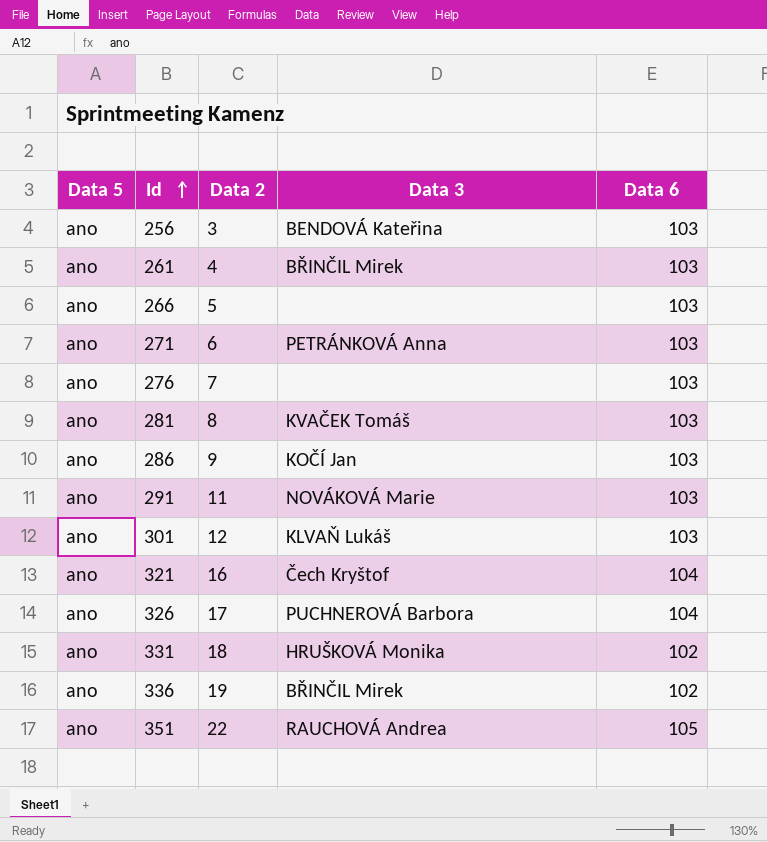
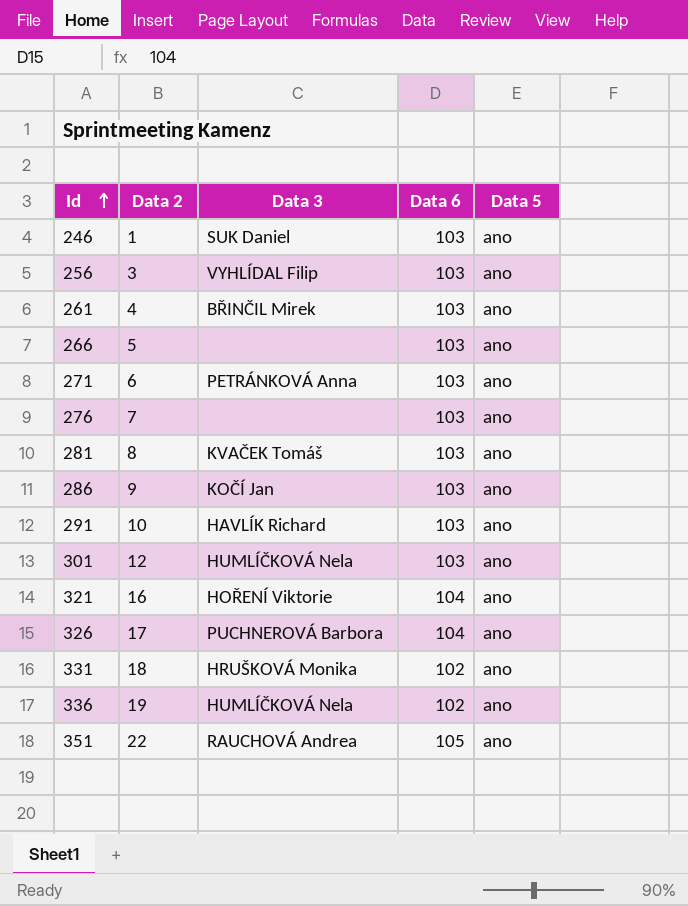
column Data 5 | position: 1 -> 5
row 246: none -> 1 | SUK Daniel | 103 | ano
256 | Data 3: BENDOVÁ Kateřina -> VYHLÍDAL Filip
291 | Data 2: 11 -> 10
291 | Data 3: NOVÁKOVÁ Marie -> HAVLÍK Richard
301 | Data 3: KLVAŇ Lukáš -> HUMLÍČKOVÁ Nela
321 | Data 3: Čech Kryštof -> HOŘENÍ Viktorie
336 | Data 3: BŘINČIL Mirek -> HUMLÍČKOVÁ Nela

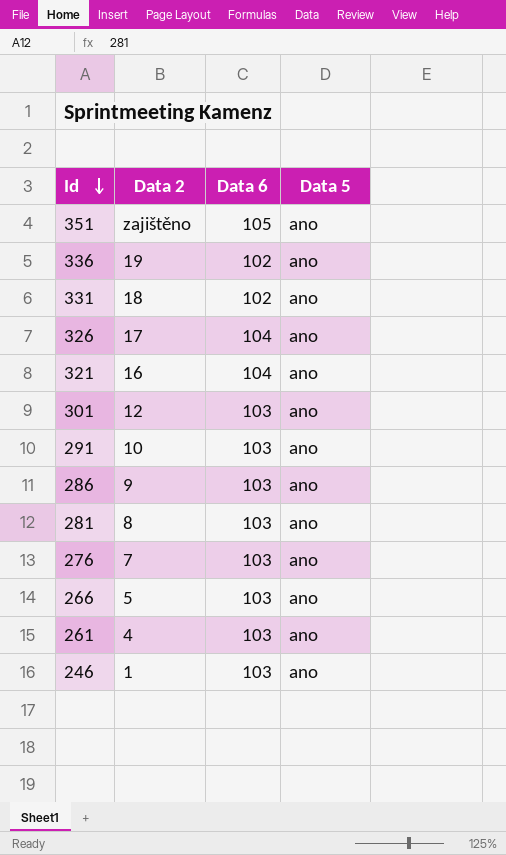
row order: Id ascending -> Id descending
column Data 3 | position: 3 -> none
row 256: 3 | VYHLÍDAL Filip | 103 | ano -> none
row 271: 6 | PETRÁNKOVÁ Anna | 103 | ano -> none
351 | Data 2: 22 -> zajištěno

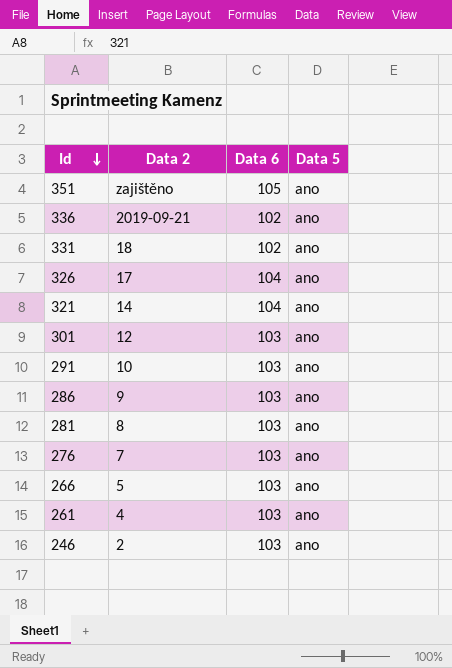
336 | Data 2: 19 -> 2019-09-21
321 | Data 2: 16 -> 14
246 | Data 2: 1 -> 2

